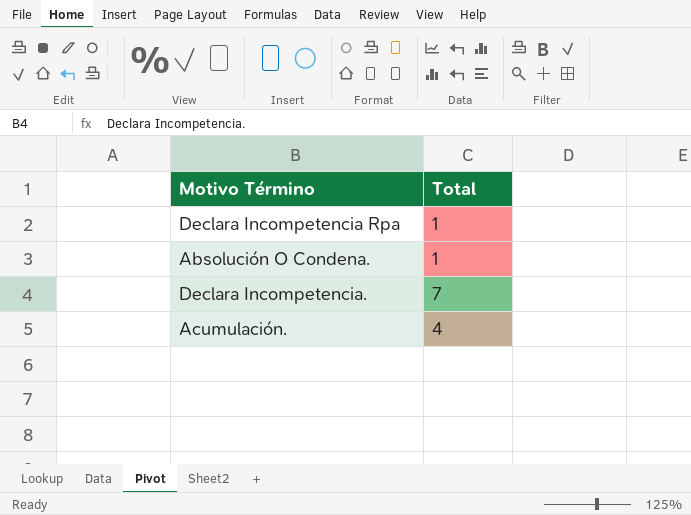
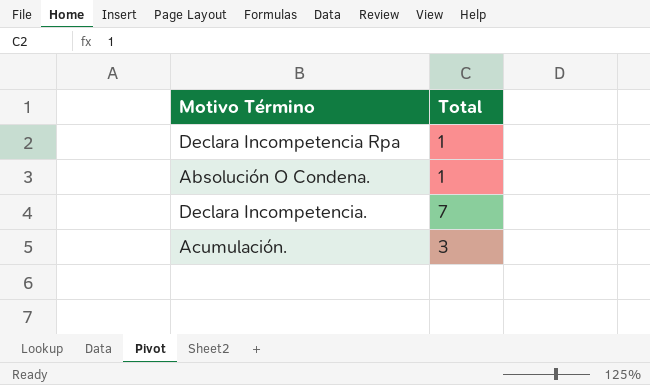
Acumulación. | Total: 4 -> 3

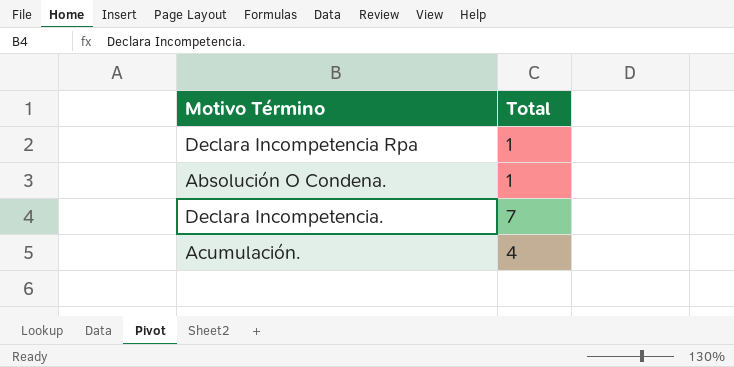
Acumulación. | Total: 3 -> 4

